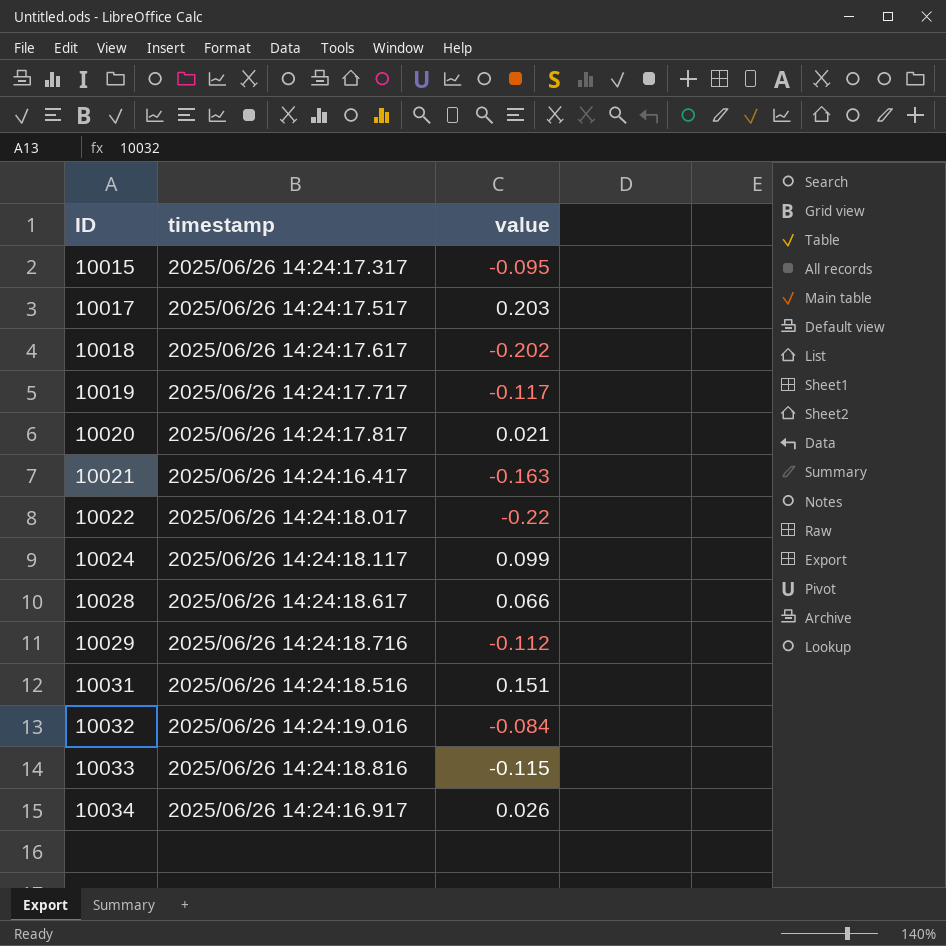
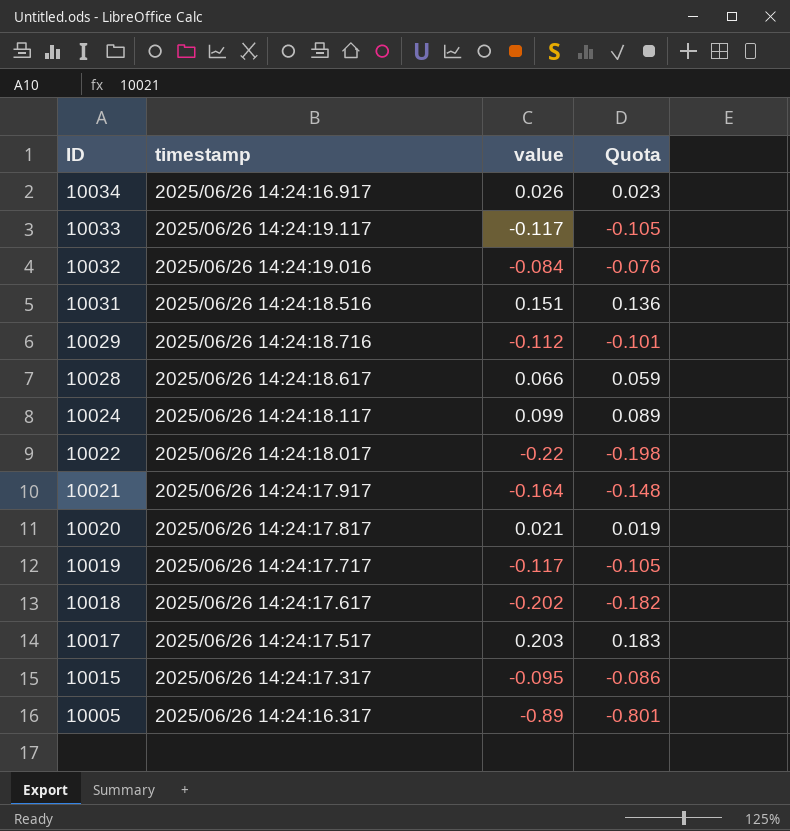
row order: ID ascending -> ID descending
column Quota | formula: none -> [value] * 0.9
10033 | timestamp: 2025/06/26 14:24:18.816 -> 2025/06/26 14:24:19.117
10033 | value: -0.115 -> -0.117
10021 | timestamp: 2025/06/26 14:24:16.417 -> 2025/06/26 14:24:17.917
10021 | value: -0.163 -> -0.164
row 10005: none -> 2025/06/26 14:24:16.317 | -0.89 | -0.801

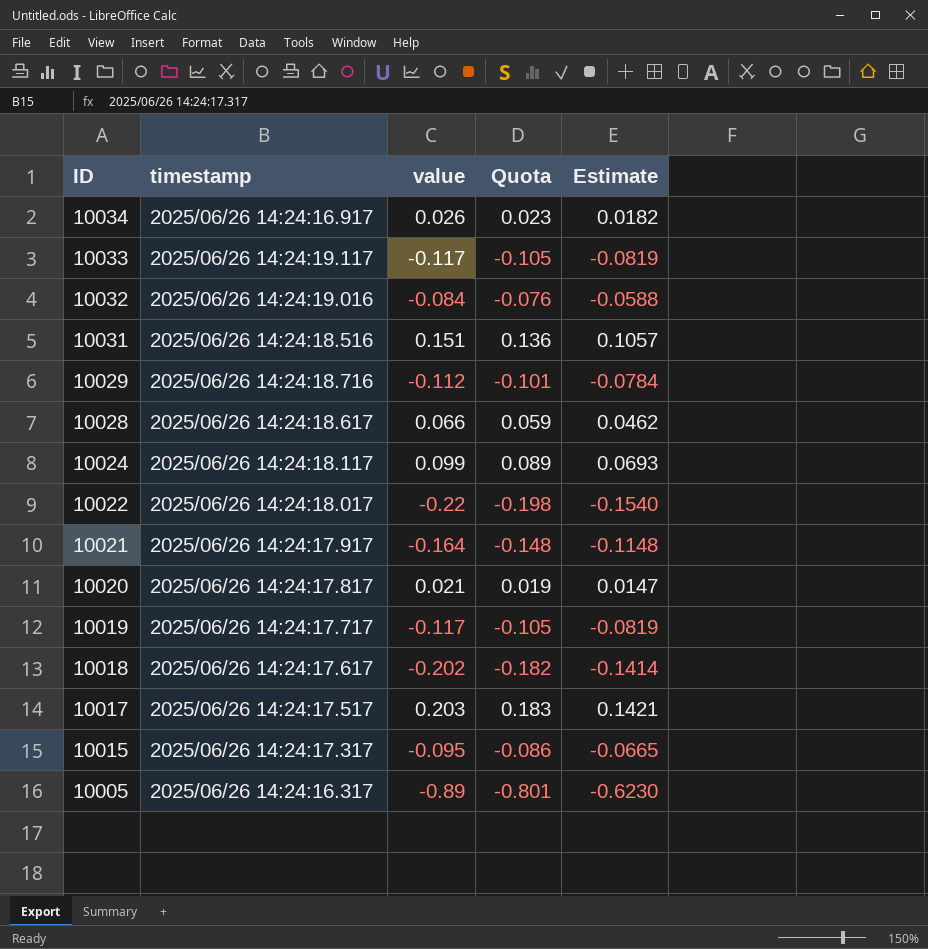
column Estimate | formula: none -> [value] * 0.7

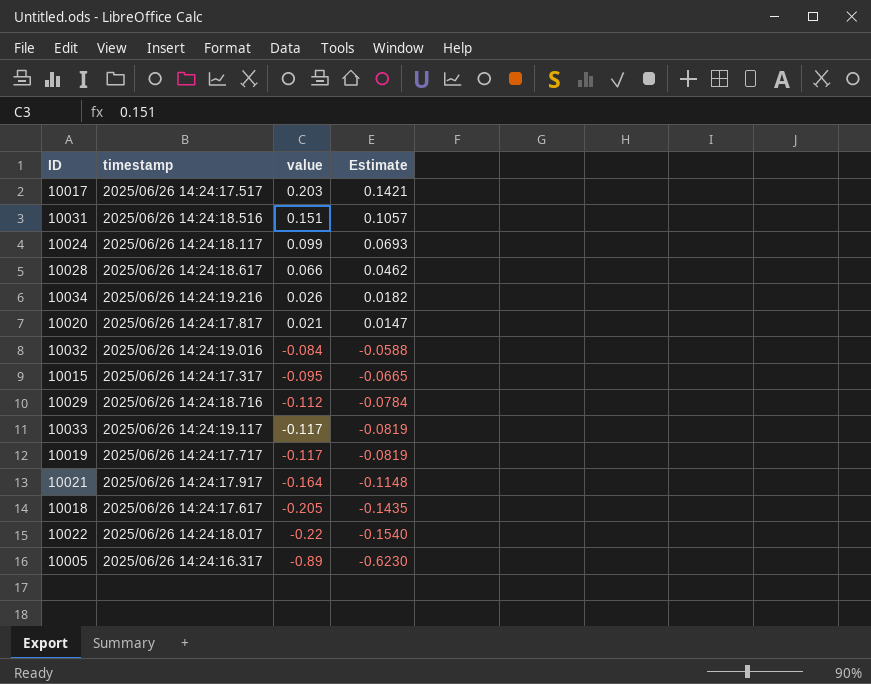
row order: ID descending -> value descending
column Quota | formula: [value] * 0.9 -> none
10034 | timestamp: 2025/06/26 14:24:16.917 -> 2025/06/26 14:24:19.216
10018 | value: -0.202 -> -0.205
10018 | Estimate: -0.1414 -> -0.1435

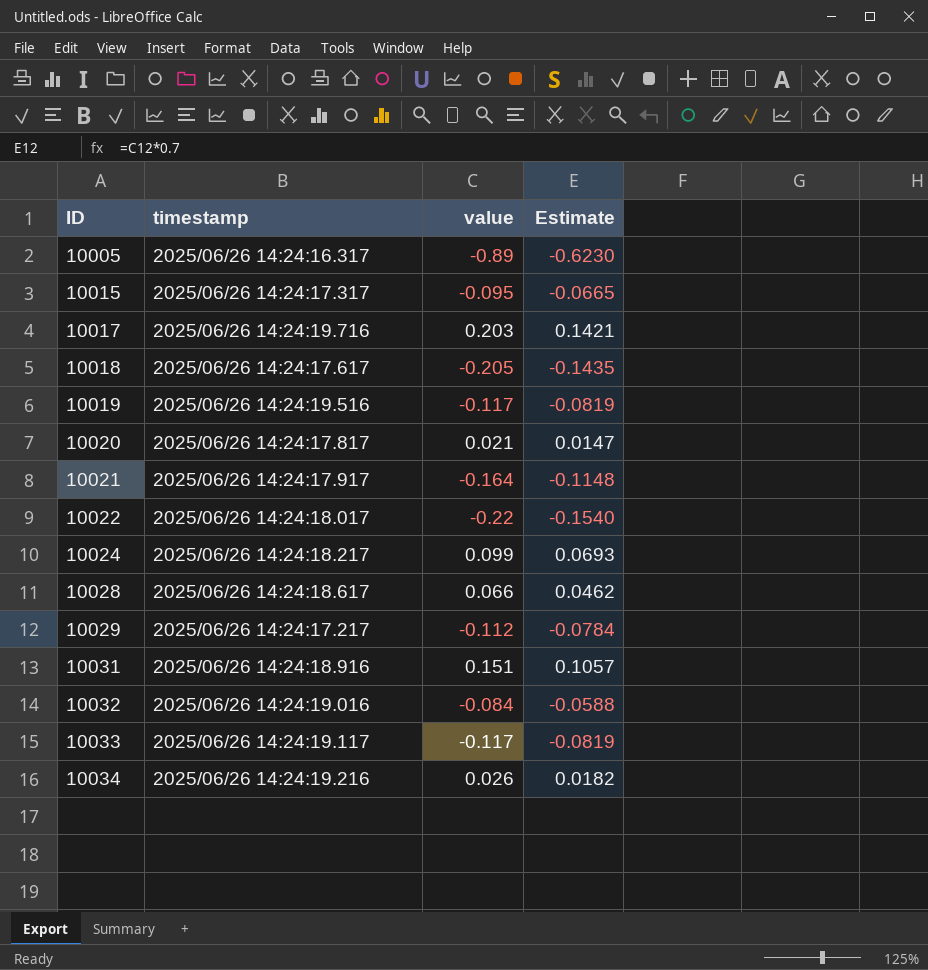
row order: value descending -> ID ascending
10017 | timestamp: 2025/06/26 14:24:17.517 -> 2025/06/26 14:24:19.716
10019 | timestamp: 2025/06/26 14:24:17.717 -> 2025/06/26 14:24:19.516
10024 | timestamp: 2025/06/26 14:24:18.117 -> 2025/06/26 14:24:18.217
10029 | timestamp: 2025/06/26 14:24:18.716 -> 2025/06/26 14:24:17.217
10031 | timestamp: 2025/06/26 14:24:18.516 -> 2025/06/26 14:24:18.916

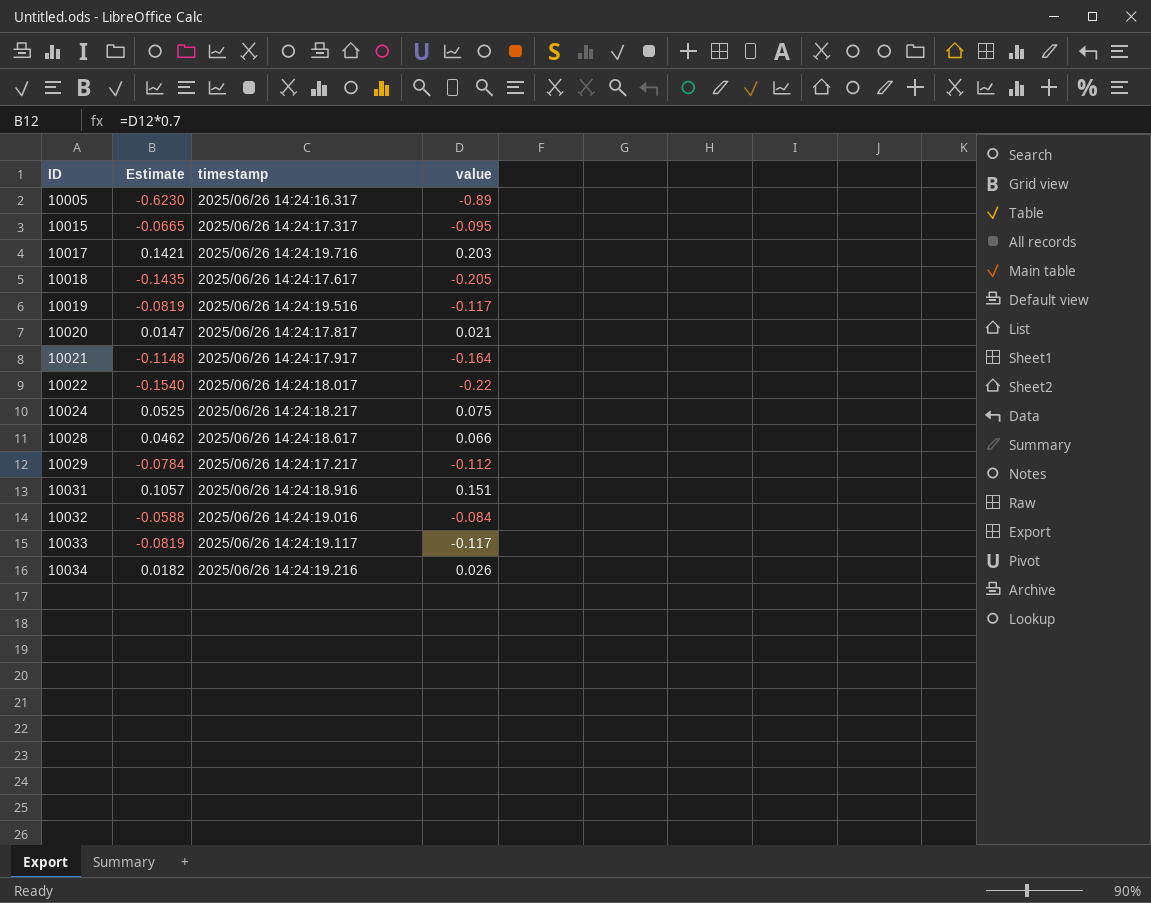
column Estimate | position: 4 -> 2
10024 | Estimate: 0.0693 -> 0.0525
10024 | value: 0.099 -> 0.075

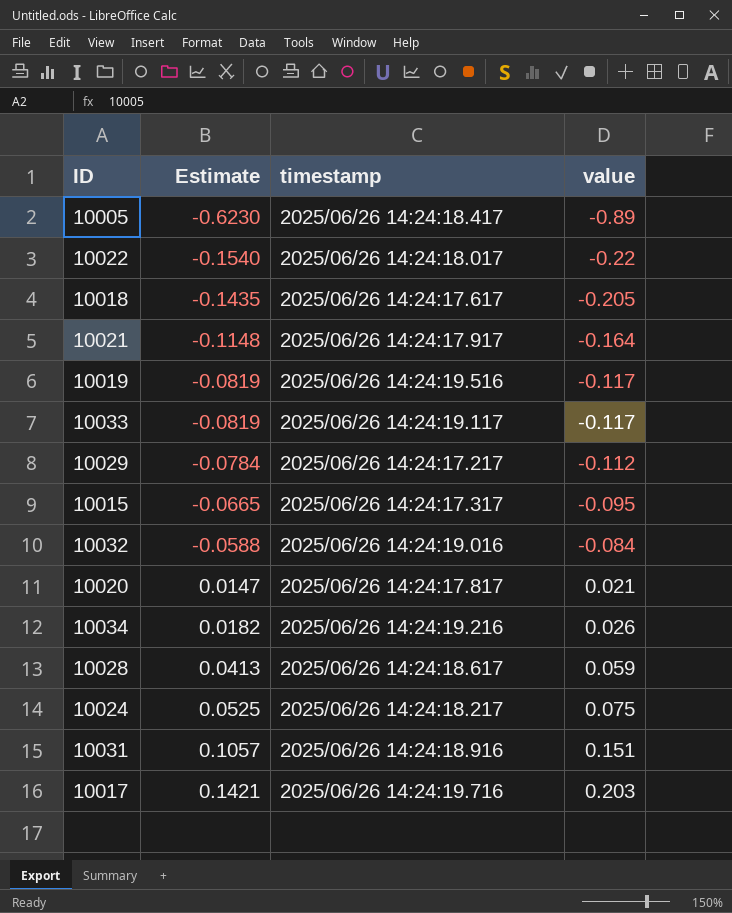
row order: ID ascending -> Estimate ascending
10005 | timestamp: 2025/06/26 14:24:16.317 -> 2025/06/26 14:24:18.417
10028 | Estimate: 0.0462 -> 0.0413
10028 | value: 0.066 -> 0.059

